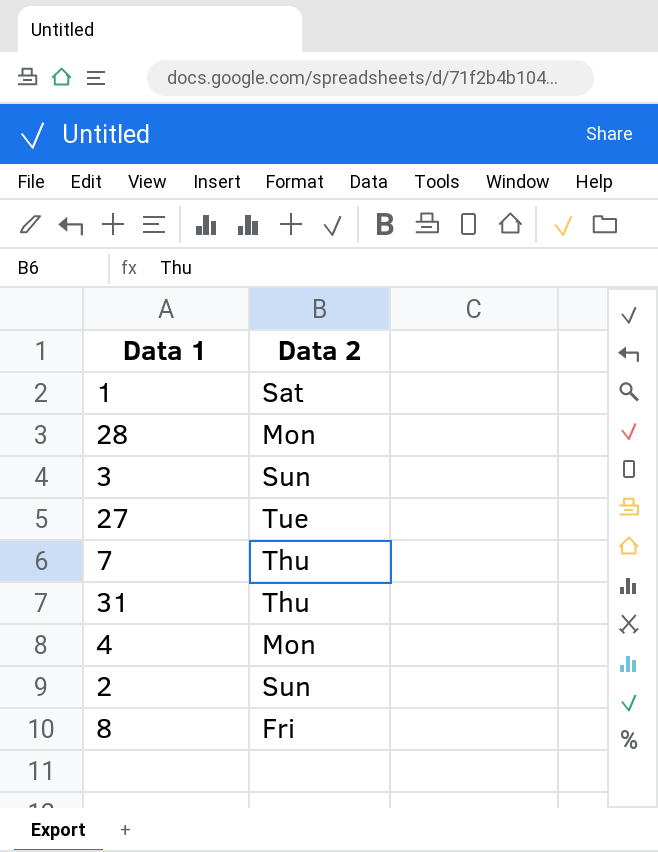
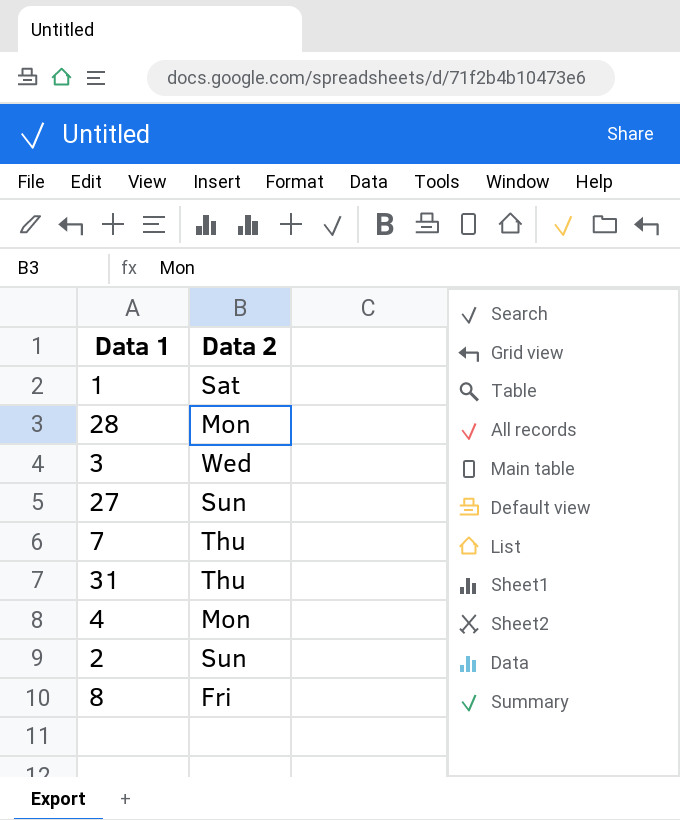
3 | Data 2: Sun -> Wed
27 | Data 2: Tue -> Sun

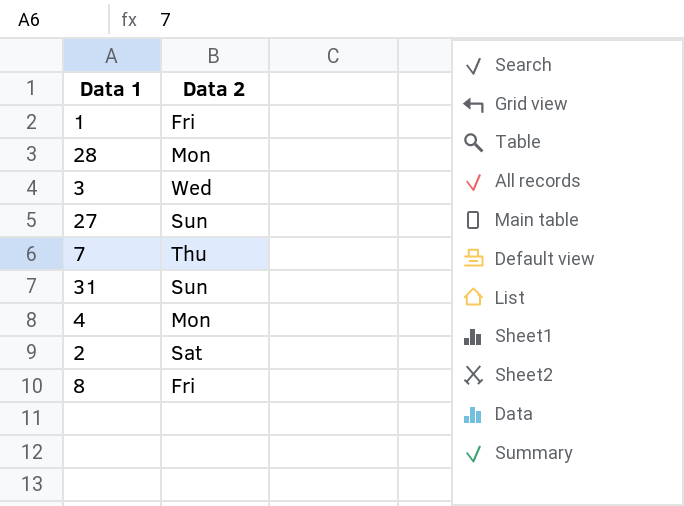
1 | Data 2: Sat -> Fri
31 | Data 2: Thu -> Sun
2 | Data 2: Sun -> Sat

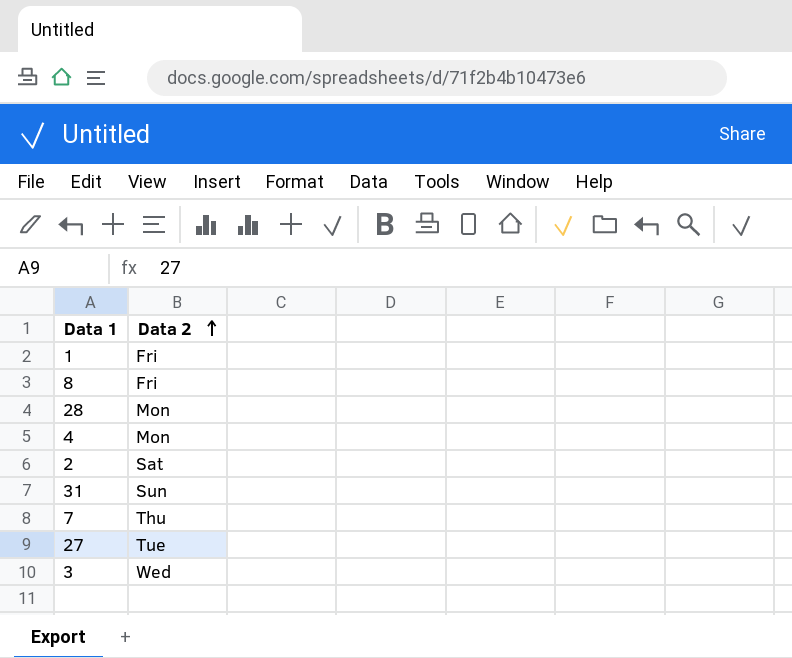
row order: none -> Data 2 ascending
27 | Data 2: Sun -> Tue

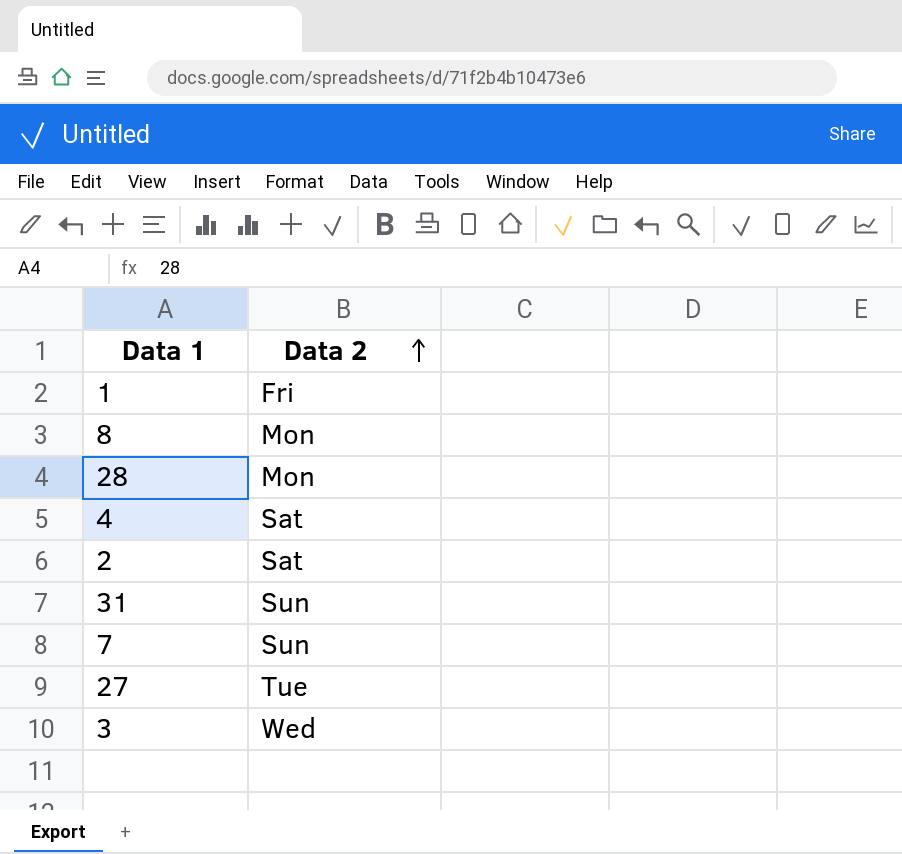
8 | Data 2: Fri -> Mon
4 | Data 2: Mon -> Sat
7 | Data 2: Thu -> Sun

